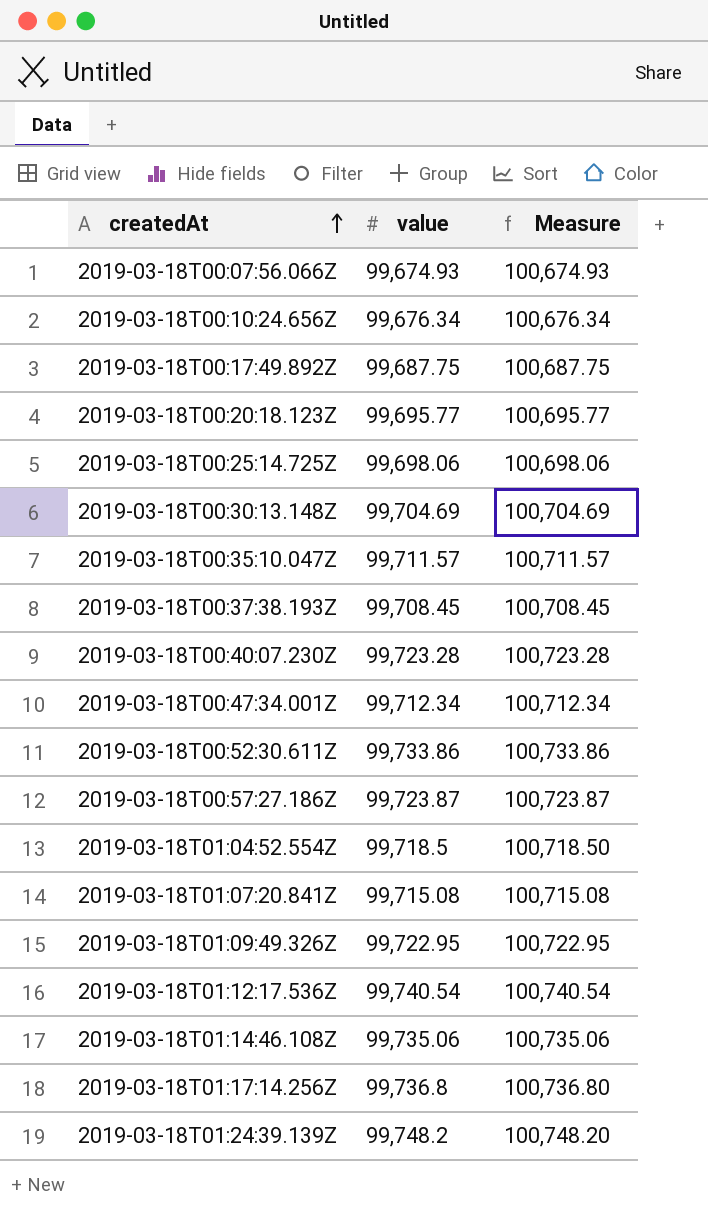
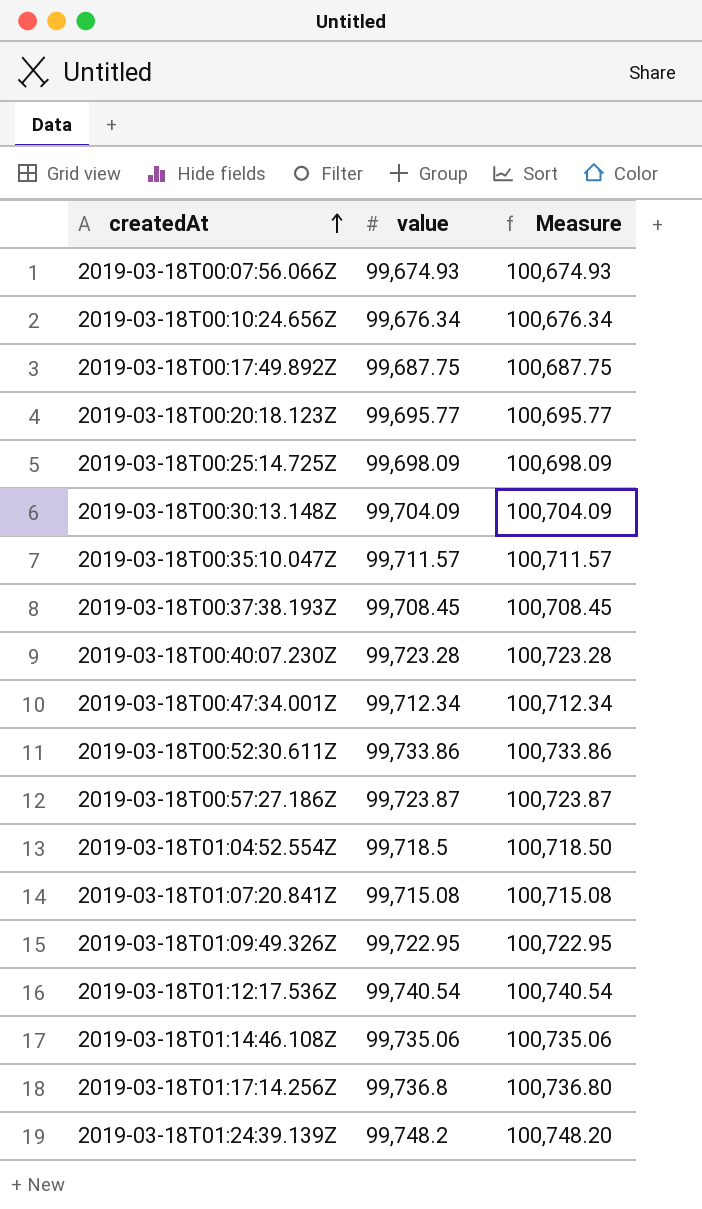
2019-03-18T00:25:14.725Z | value: 99,698.06 -> 99,698.09
2019-03-18T00:25:14.725Z | Measure: 100,698.06 -> 100,698.09
2019-03-18T00:30:13.148Z | value: 99,704.69 -> 99,704.09
2019-03-18T00:30:13.148Z | Measure: 100,704.69 -> 100,704.09

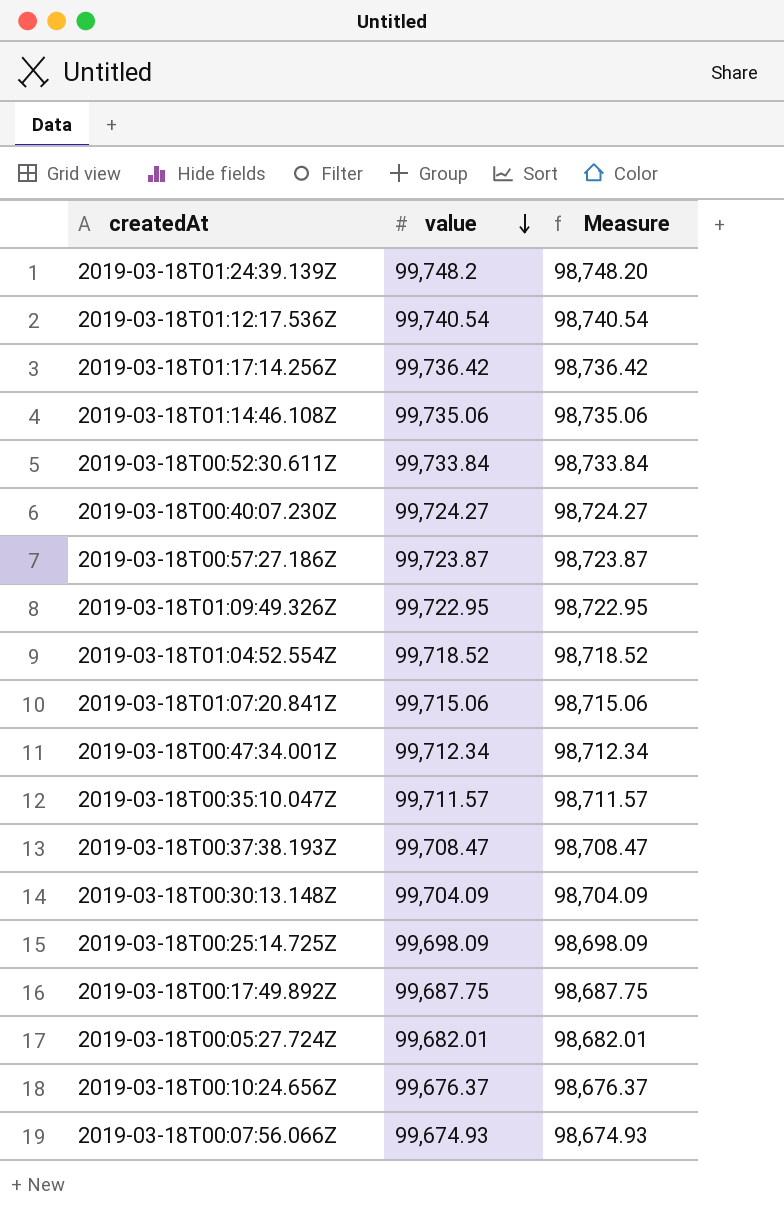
row order: createdAt ascending -> value descending
column Measure | formula: [value] + 1000 -> [value] - 1000
row 2019-03-18T00:20:18.123Z: 99,695.77 | 100,695.77 -> none
2019-03-18T01:17:14.256Z | value: 99,736.8 -> 99,736.42
2019-03-18T00:52:30.611Z | value: 99,733.86 -> 99,733.84
2019-03-18T00:40:07.230Z | value: 99,723.28 -> 99,724.27
2019-03-18T01:04:52.554Z | value: 99,718.5 -> 99,718.52
2019-03-18T01:07:20.841Z | value: 99,715.08 -> 99,715.06
2019-03-18T00:37:38.193Z | value: 99,708.45 -> 99,708.47
row 2019-03-18T00:05:27.724Z: none -> 99,682.01 | 98,682.01
2019-03-18T00:10:24.656Z | value: 99,676.34 -> 99,676.37

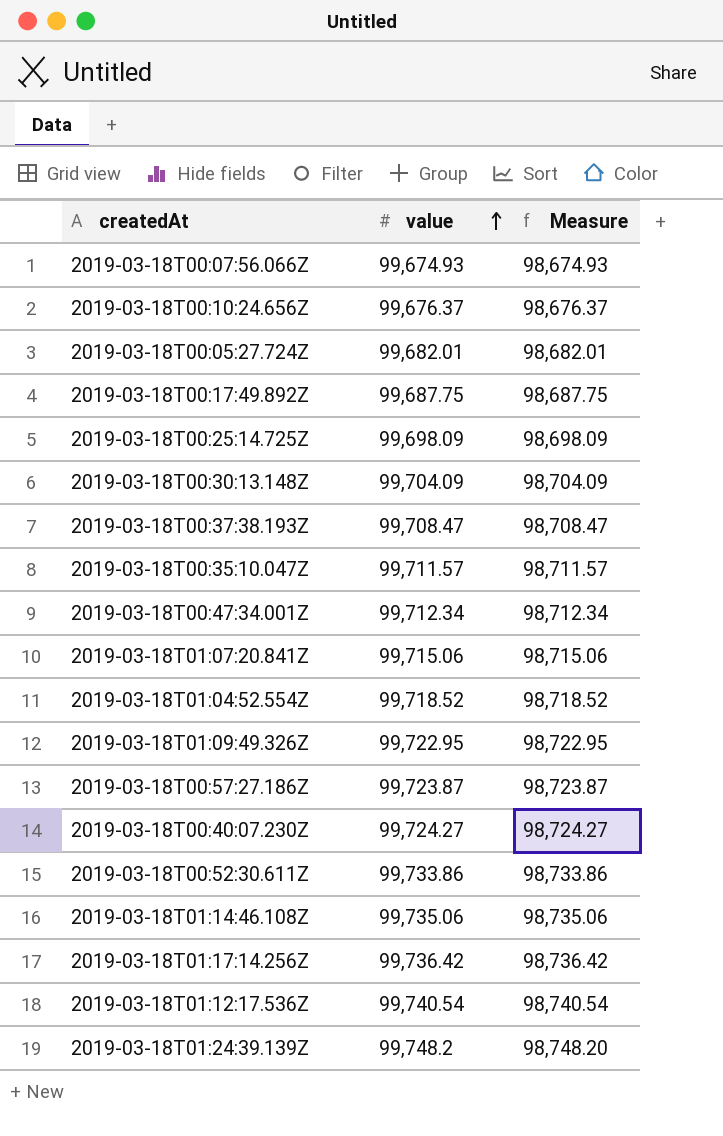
row order: value descending -> value ascending
2019-03-18T00:52:30.611Z | value: 99,733.84 -> 99,733.86
2019-03-18T00:52:30.611Z | Measure: 98,733.84 -> 98,733.86

